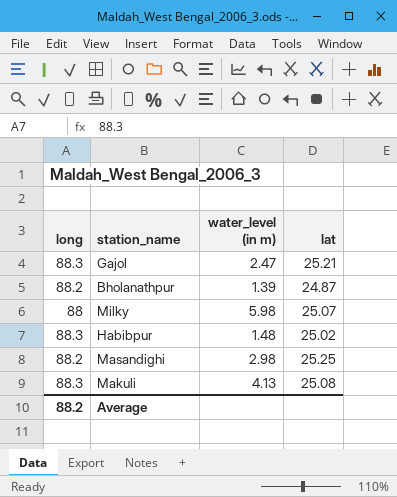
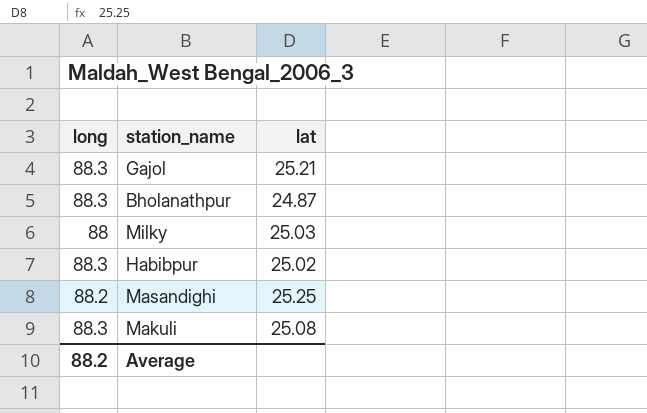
column water_level (in m) | position: 3 -> none
Bholanathpur | long: 88.2 -> 88.3
Milky | lat: 25.07 -> 25.03

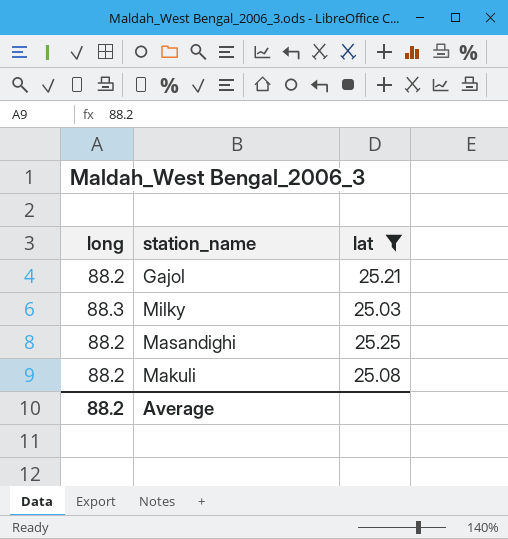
filter: none -> lat >= 25.03
Gajol | long: 88.3 -> 88.2
Milky | long: 88 -> 88.3
Makuli | long: 88.3 -> 88.2

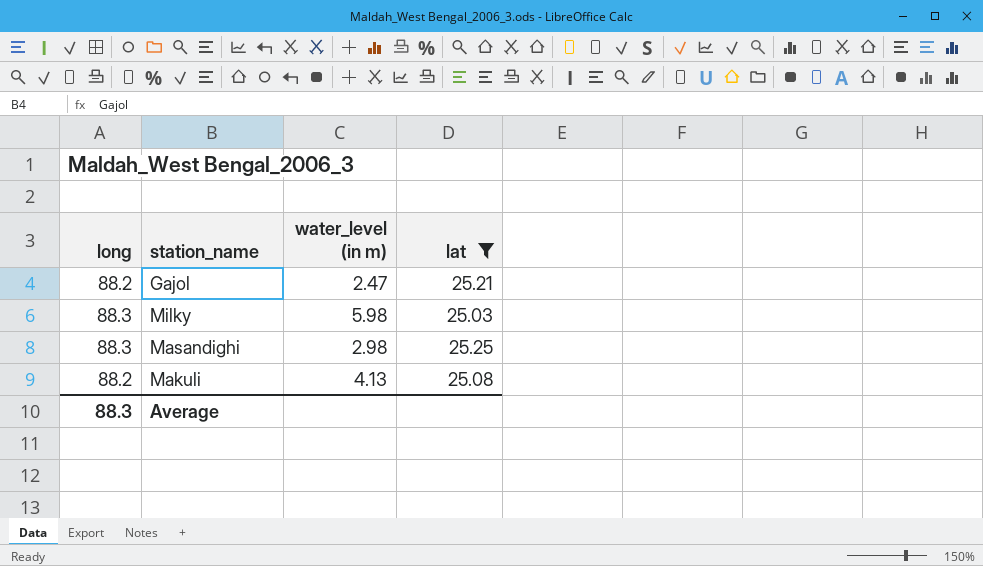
column water_level (in m) | position: none -> 3
Masandighi | long: 88.2 -> 88.3
Average | long: 88.2 -> 88.3

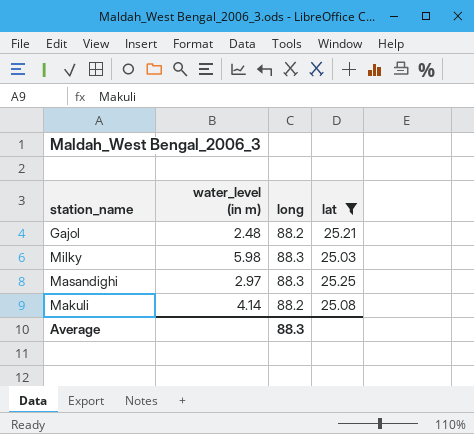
column long | position: 1 -> 3
Gajol | water_level (in m): 2.47 -> 2.48
Masandighi | water_level (in m): 2.98 -> 2.97
Makuli | water_level (in m): 4.13 -> 4.14

